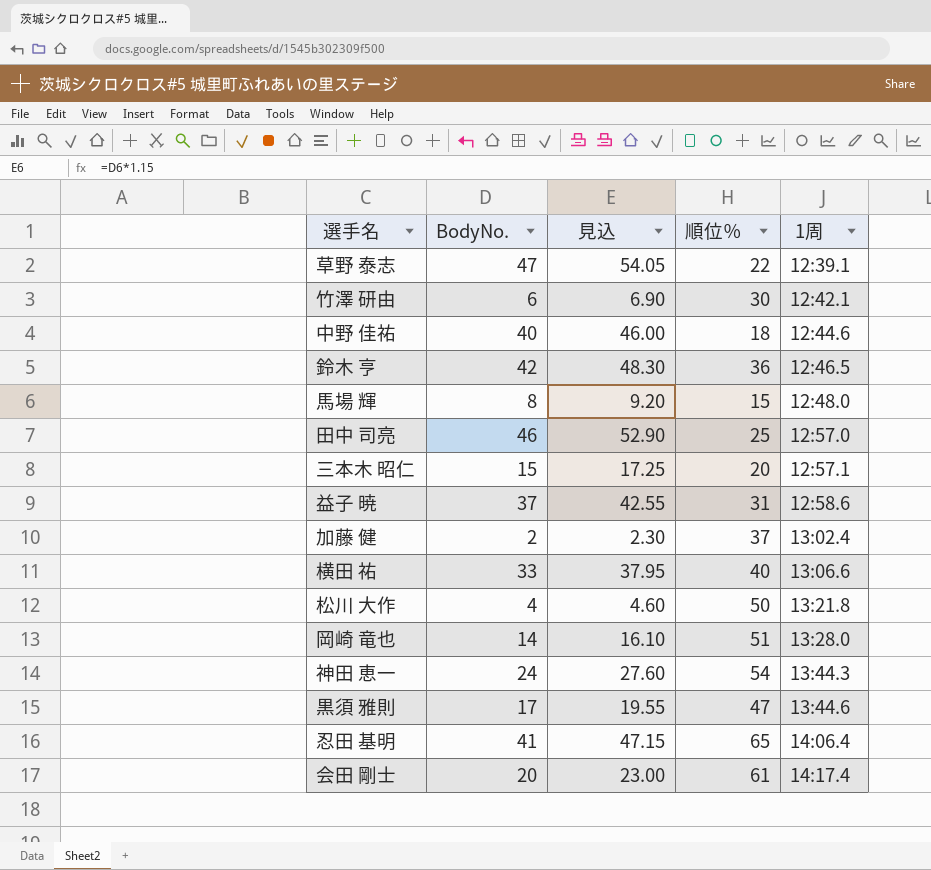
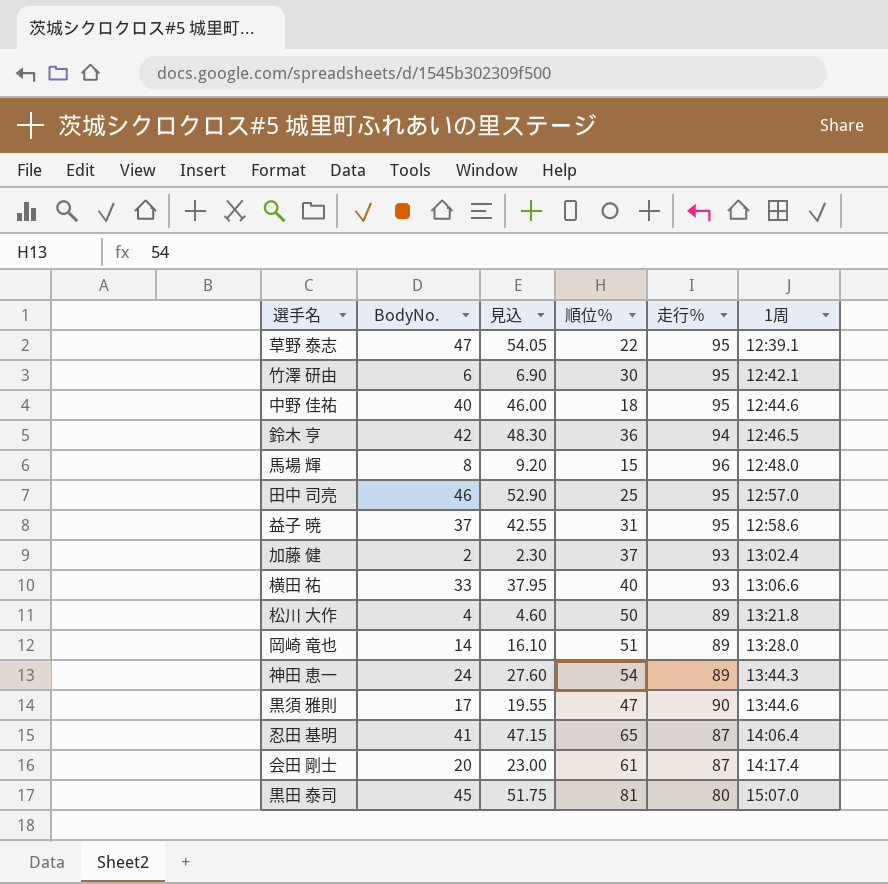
column 走行％ | position: none -> 5
row 三本木 昭仁: 15 | 17.25 | 20 | 12:57.1 -> none
row 黒田 泰司: none -> 45 | 51.75 | 81 | 80 | 15:07.0

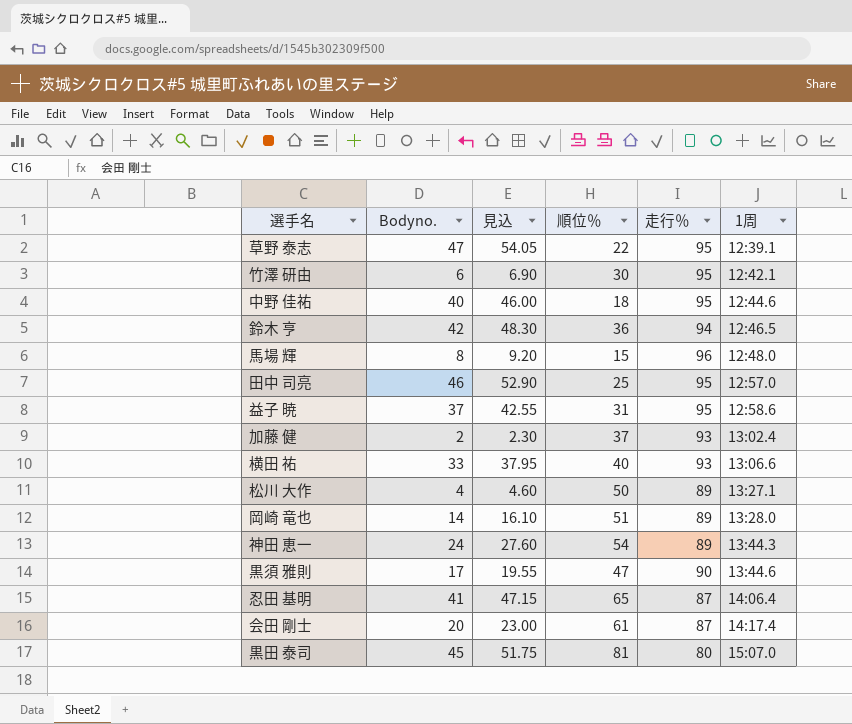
column name: BodyNo. -> Bodyno.
松川 大作 | 1周: 13:21.8 -> 13:27.1

